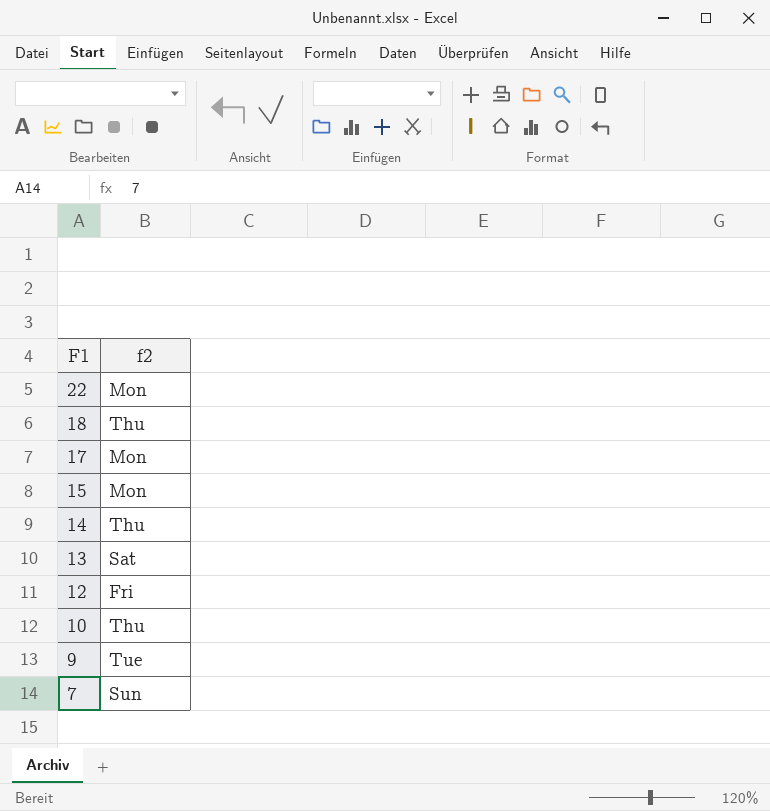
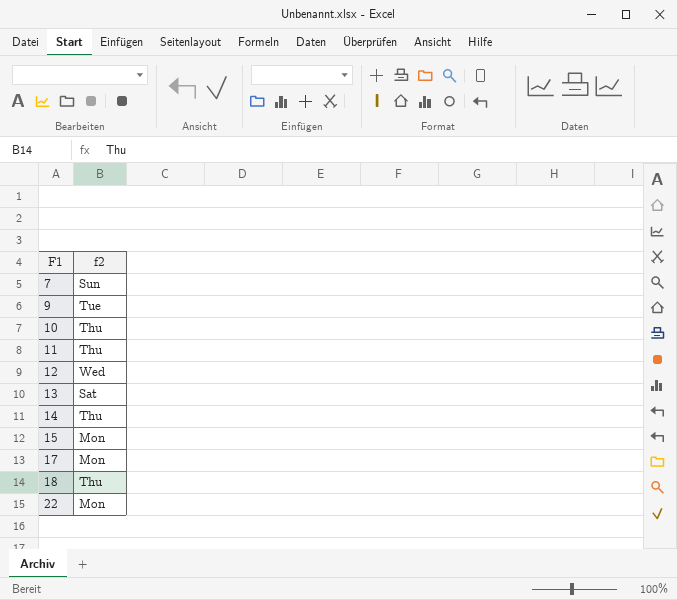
row order: F1 descending -> F1 ascending
row 11: none -> Thu
12 | f2: Fri -> Wed

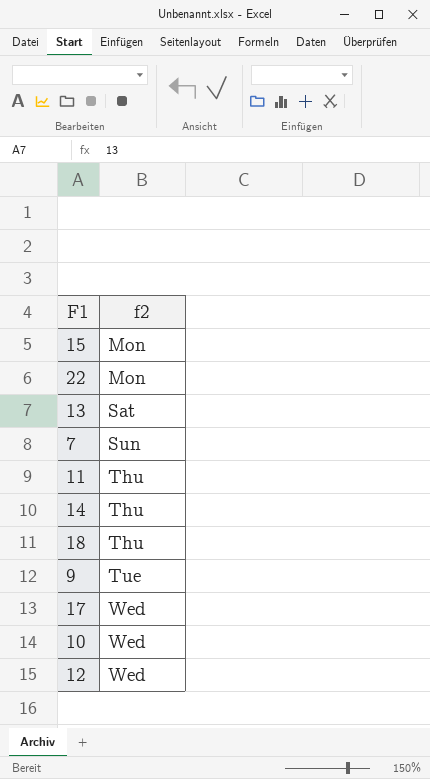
row order: F1 ascending -> f2 ascending
17 | f2: Mon -> Wed
10 | f2: Thu -> Wed

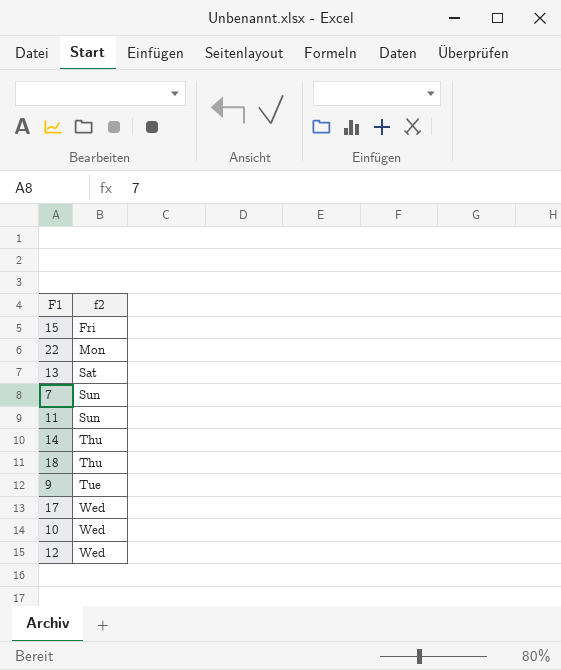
15 | f2: Mon -> Fri
11 | f2: Thu -> Sun

